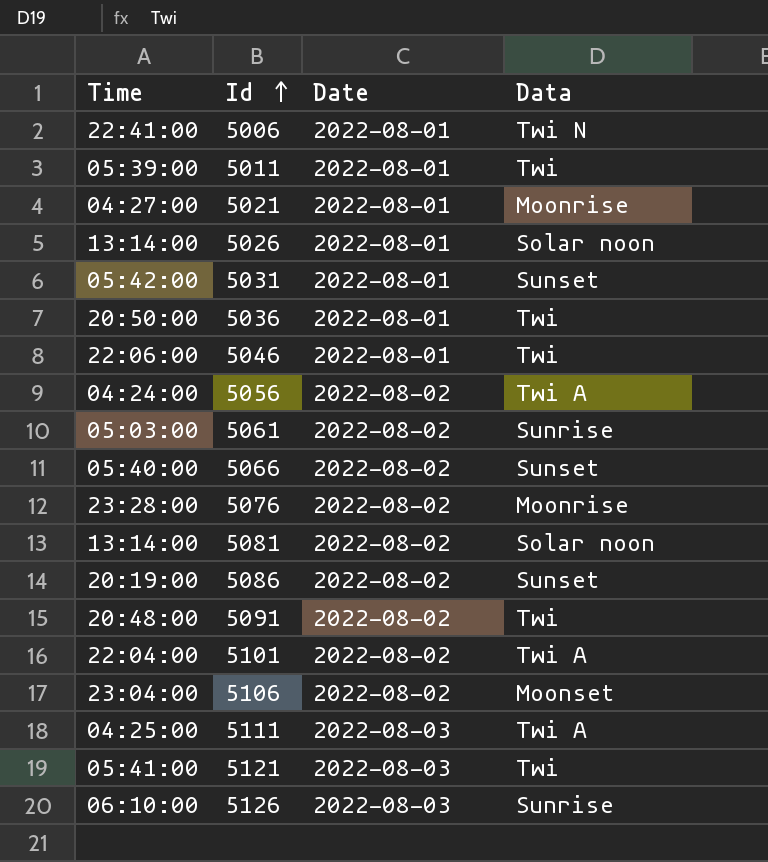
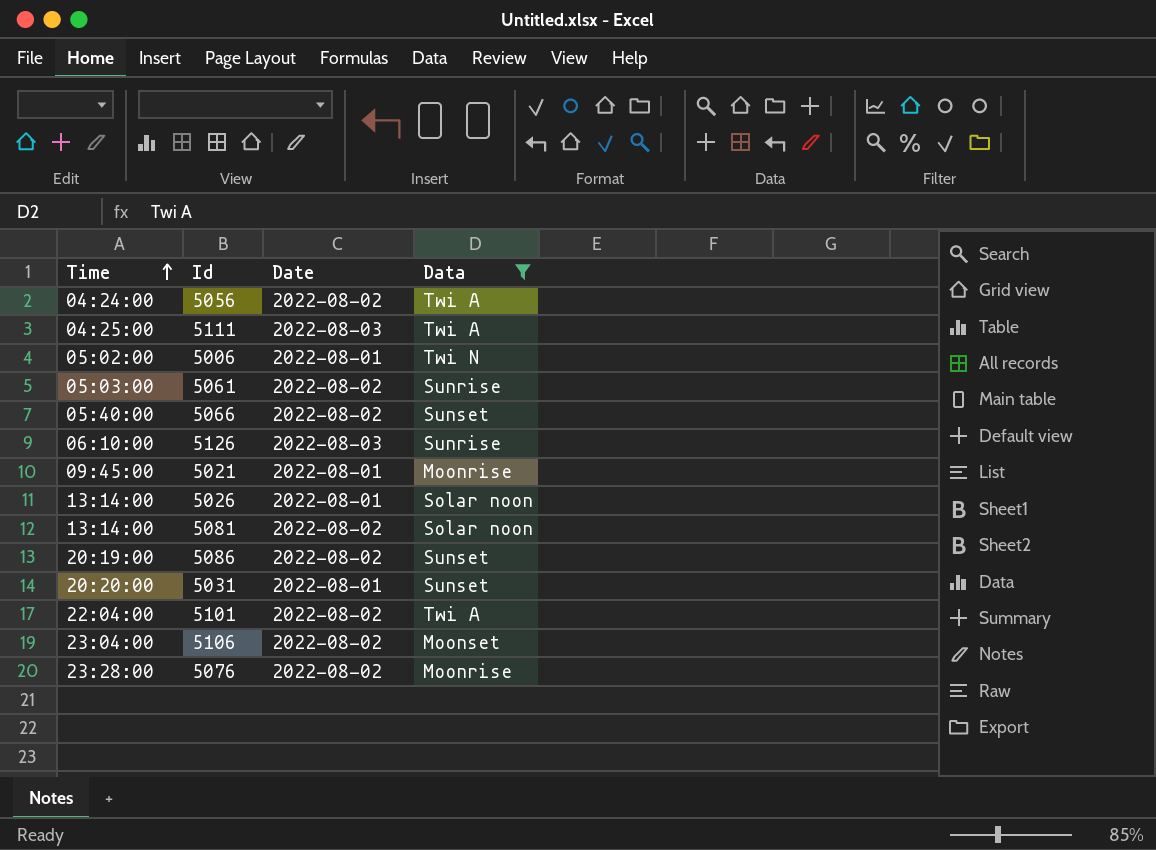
filter: none -> Data != Twi
row order: Id ascending -> Time ascending
5006 | Time: 22:41:00 -> 05:02:00
5021 | Time: 04:27:00 -> 09:45:00
5031 | Time: 05:42:00 -> 20:20:00

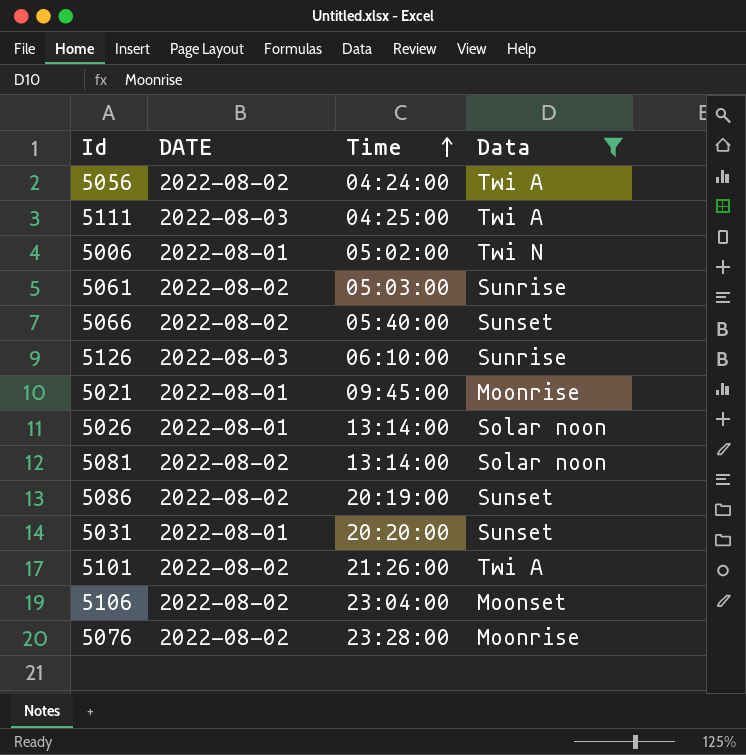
column name: Date -> DATE
column Time | position: 1 -> 3
5101 | Time: 22:04:00 -> 21:26:00

